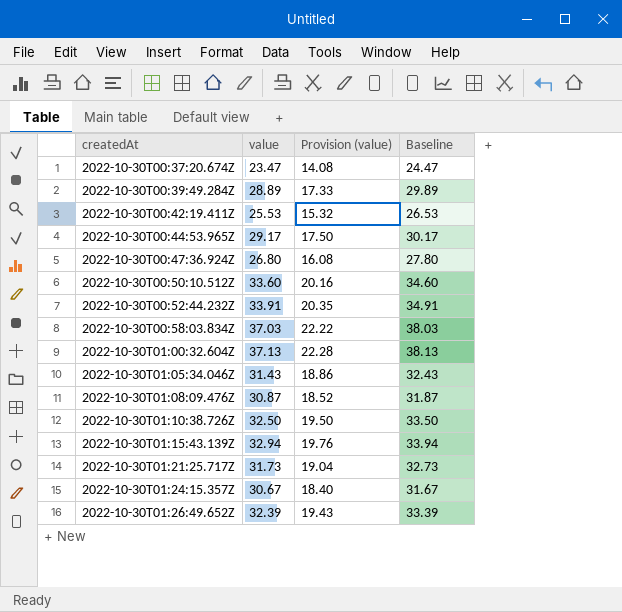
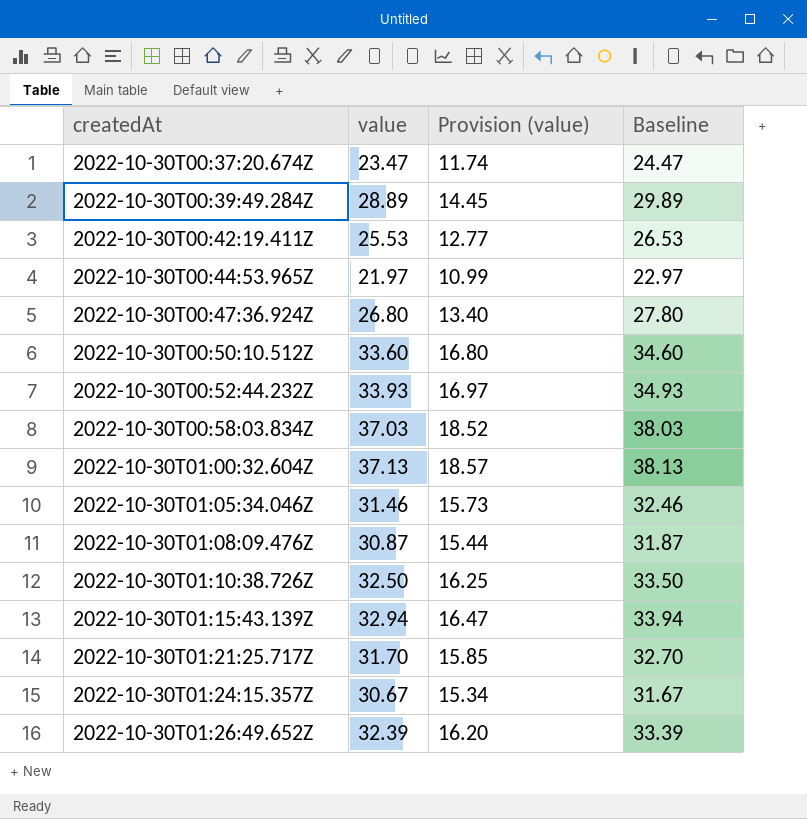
column Provision (value) | formula: [value] * 0.6 -> [value] * 0.5
2022-10-30T00:44:53.965Z | value: 29.17 -> 21.97
2022-10-30T00:44:53.965Z | Baseline: 30.17 -> 22.97
2022-10-30T00:52:44.232Z | value: 33.91 -> 33.93
2022-10-30T00:52:44.232Z | Baseline: 34.91 -> 34.93
2022-10-30T01:05:34.046Z | value: 31.43 -> 31.46
2022-10-30T01:05:34.046Z | Baseline: 32.43 -> 32.46
2022-10-30T01:21:25.717Z | value: 31.73 -> 31.70
2022-10-30T01:21:25.717Z | Baseline: 32.73 -> 32.70

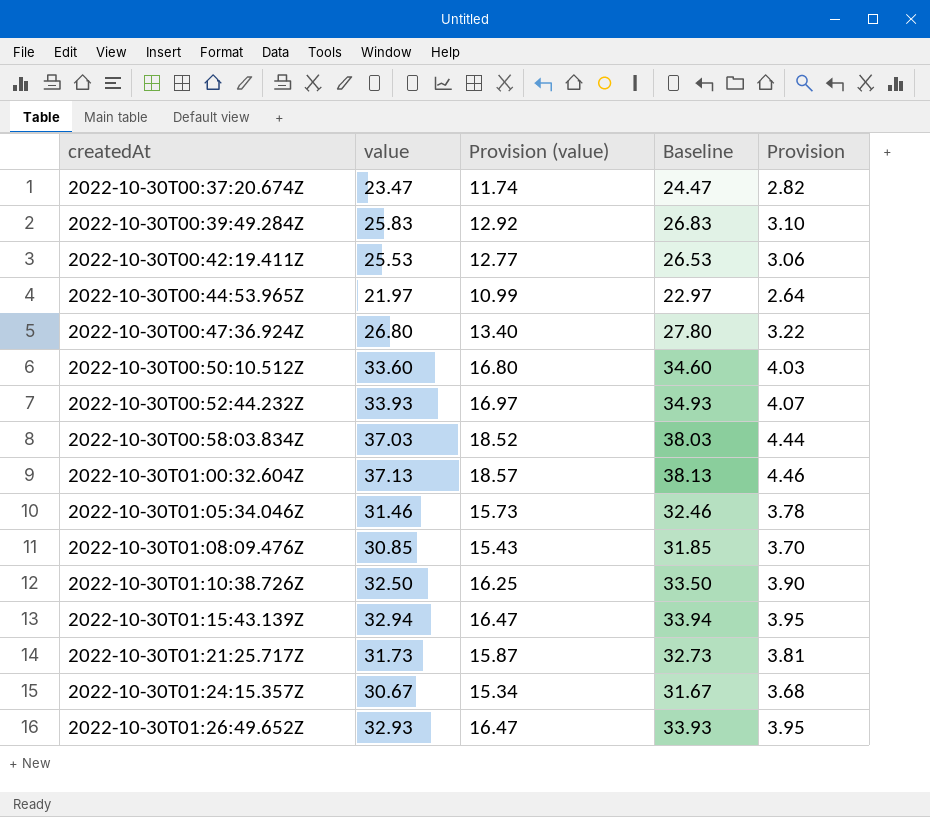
column Provision | formula: none -> [value] * 0.12
2022-10-30T00:39:49.284Z | value: 28.89 -> 25.83
2022-10-30T00:39:49.284Z | Provision (value): 14.45 -> 12.92
2022-10-30T00:39:49.284Z | Baseline: 29.89 -> 26.83
2022-10-30T01:08:09.476Z | value: 30.87 -> 30.85
2022-10-30T01:08:09.476Z | Provision (value): 15.44 -> 15.43
2022-10-30T01:08:09.476Z | Baseline: 31.87 -> 31.85
2022-10-30T01:21:25.717Z | value: 31.70 -> 31.73
2022-10-30T01:21:25.717Z | Provision (value): 15.85 -> 15.87
2022-10-30T01:21:25.717Z | Baseline: 32.70 -> 32.73
2022-10-30T01:26:49.652Z | value: 32.39 -> 32.93
2022-10-30T01:26:49.652Z | Provision (value): 16.20 -> 16.47
2022-10-30T01:26:49.652Z | Baseline: 33.39 -> 33.93

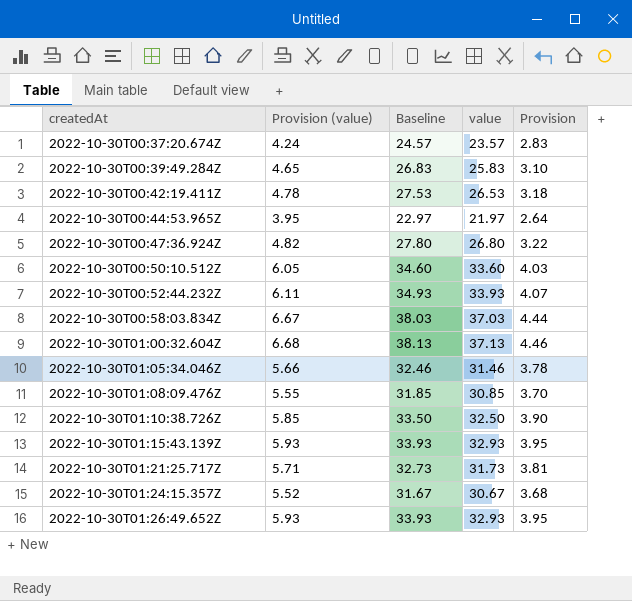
column Provision (value) | formula: [value] * 0.5 -> [value] * 0.18
column value | position: 2 -> 4
2022-10-30T00:37:20.674Z | Baseline: 24.47 -> 24.57
2022-10-30T00:37:20.674Z | value: 23.47 -> 23.57
2022-10-30T00:37:20.674Z | Provision: 2.82 -> 2.83
2022-10-30T00:42:19.411Z | Baseline: 26.53 -> 27.53
2022-10-30T00:42:19.411Z | value: 25.53 -> 26.53
2022-10-30T00:42:19.411Z | Provision: 3.06 -> 3.18
2022-10-30T01:15:43.139Z | Baseline: 33.94 -> 33.93
2022-10-30T01:15:43.139Z | value: 32.94 -> 32.93

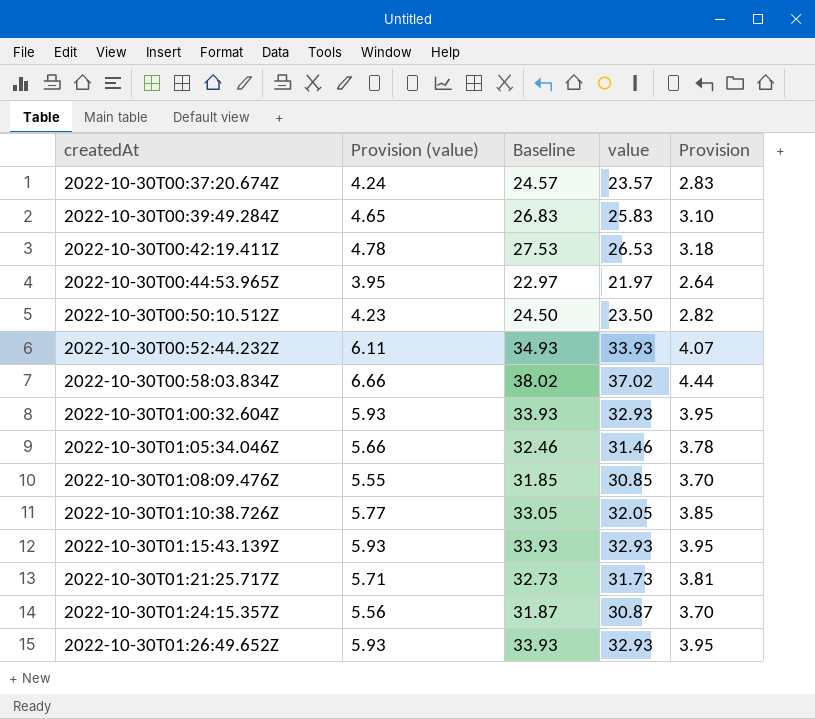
row 2022-10-30T00:47:36.924Z: 4.82 | 27.80 | 26.80 | 3.22 -> none
2022-10-30T00:50:10.512Z | Provision (value): 6.05 -> 4.23
2022-10-30T00:50:10.512Z | Baseline: 34.60 -> 24.50
2022-10-30T00:50:10.512Z | value: 33.60 -> 23.50
2022-10-30T00:50:10.512Z | Provision: 4.03 -> 2.82
2022-10-30T00:58:03.834Z | Provision (value): 6.67 -> 6.66
2022-10-30T00:58:03.834Z | Baseline: 38.03 -> 38.02
2022-10-30T00:58:03.834Z | value: 37.03 -> 37.02
2022-10-30T01:00:32.604Z | Provision (value): 6.68 -> 5.93
2022-10-30T01:00:32.604Z | Baseline: 38.13 -> 33.93
2022-10-30T01:00:32.604Z | value: 37.13 -> 32.93
2022-10-30T01:00:32.604Z | Provision: 4.46 -> 3.95
2022-10-30T01:10:38.726Z | Provision (value): 5.85 -> 5.77
2022-10-30T01:10:38.726Z | Baseline: 33.50 -> 33.05
2022-10-30T01:10:38.726Z | value: 32.50 -> 32.05
2022-10-30T01:10:38.726Z | Provision: 3.90 -> 3.85
2022-10-30T01:24:15.357Z | Provision (value): 5.52 -> 5.56
2022-10-30T01:24:15.357Z | Baseline: 31.67 -> 31.87
2022-10-30T01:24:15.357Z | value: 30.67 -> 30.87
2022-10-30T01:24:15.357Z | Provision: 3.68 -> 3.70

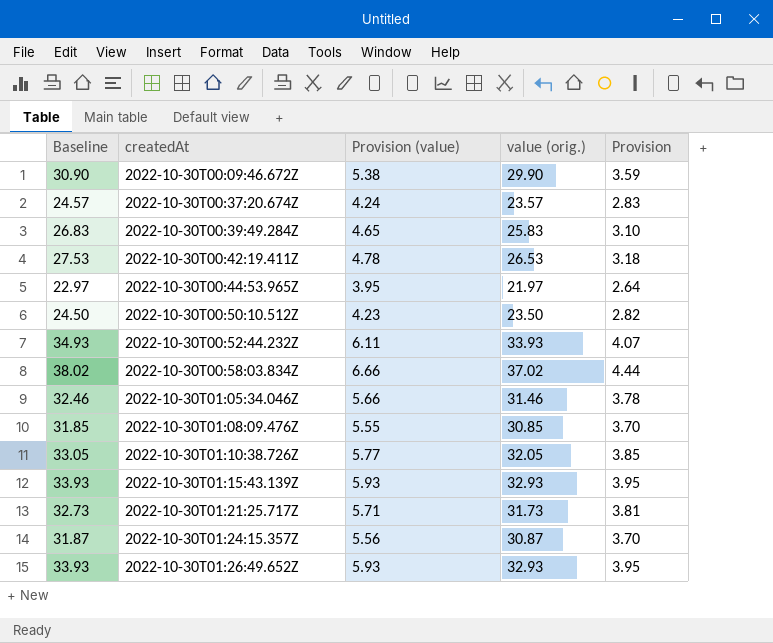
column Baseline | position: 3 -> 1
column name: value -> value (orig.)
row 2022-10-30T01:00:32.604Z: 5.93 | 33.93 | 32.93 | 3.95 -> none
row 2022-10-30T00:09:46.672Z: none -> 30.90 | 5.38 | 29.90 | 3.59

